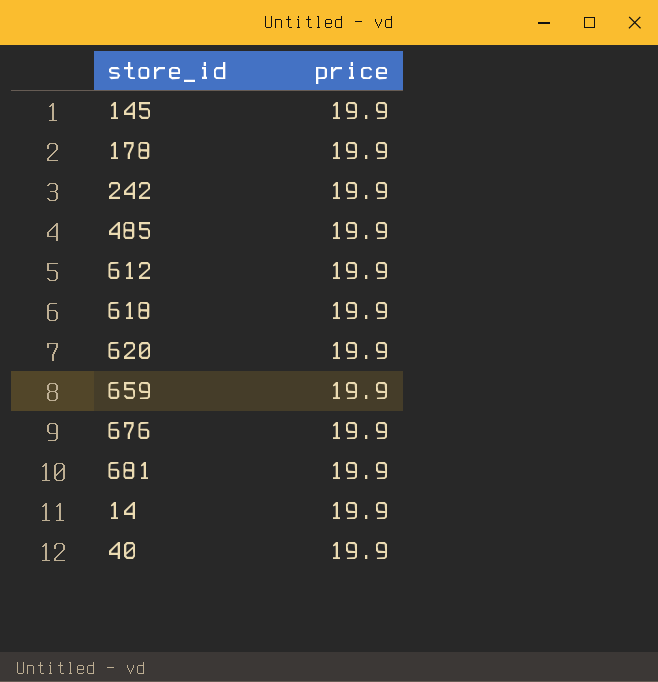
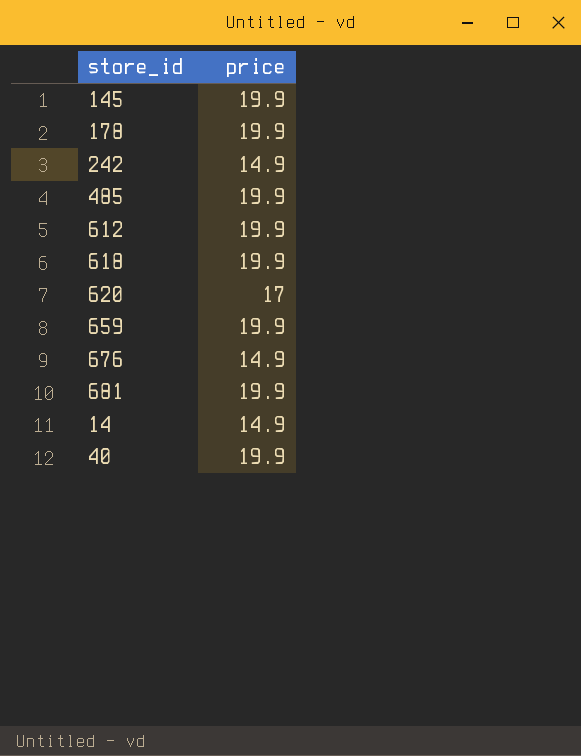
242 | price: 19.9 -> 14.9
620 | price: 19.9 -> 17
676 | price: 19.9 -> 14.9
14 | price: 19.9 -> 14.9

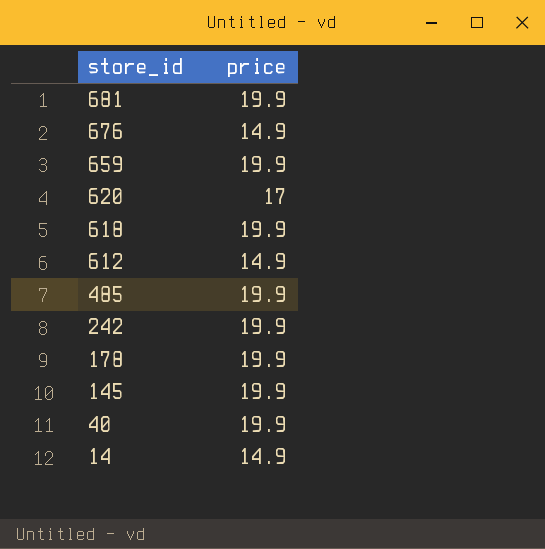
row order: none -> store_id descending
612 | price: 19.9 -> 14.9
242 | price: 14.9 -> 19.9

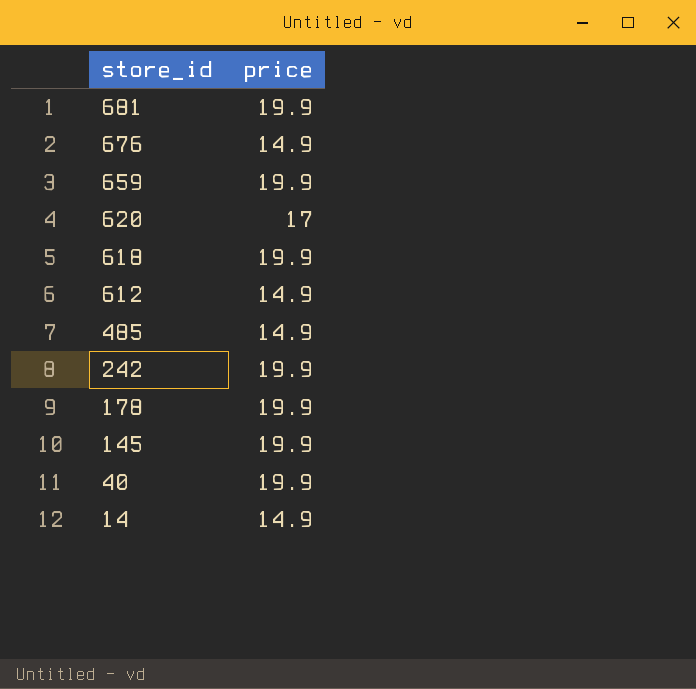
485 | price: 19.9 -> 14.9

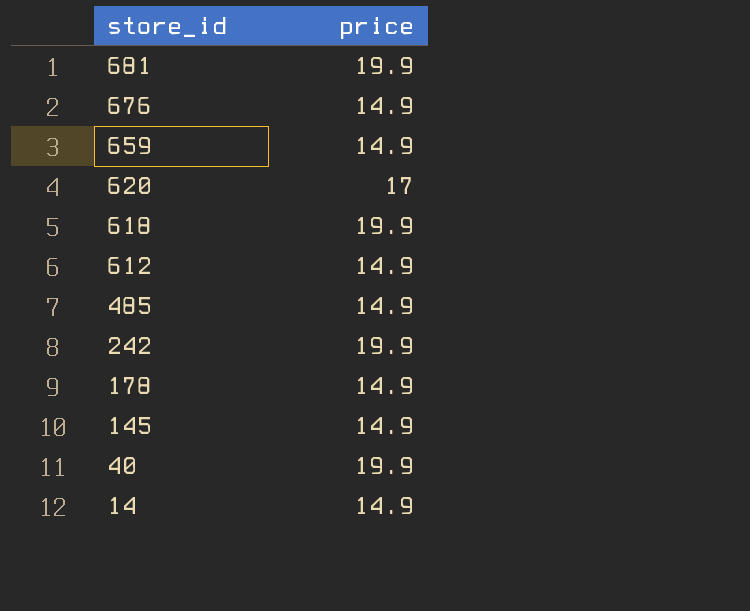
659 | price: 19.9 -> 14.9
178 | price: 19.9 -> 14.9
145 | price: 19.9 -> 14.9

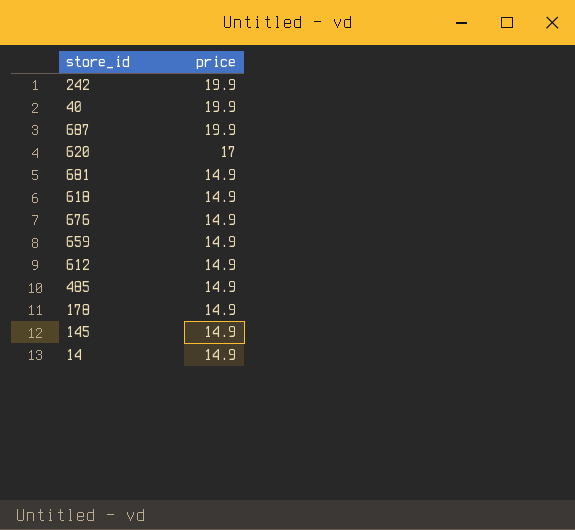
row order: store_id descending -> price descending
row 687: none -> 19.9
681 | price: 19.9 -> 14.9
618 | price: 19.9 -> 14.9

